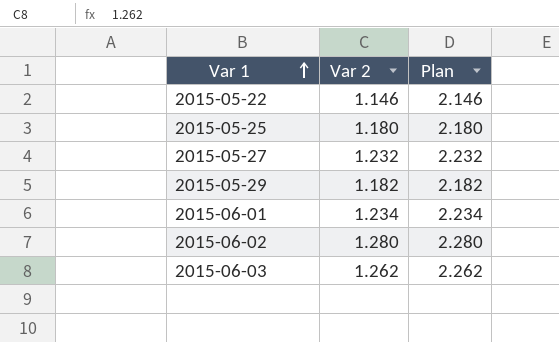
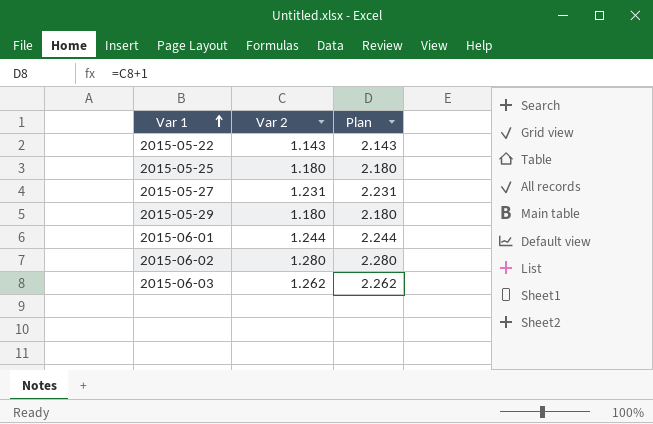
2015-05-22 | Var 2: 1.146 -> 1.143
2015-05-22 | Plan: 2.146 -> 2.143
2015-05-27 | Var 2: 1.232 -> 1.231
2015-05-27 | Plan: 2.232 -> 2.231
2015-05-29 | Var 2: 1.182 -> 1.180
2015-05-29 | Plan: 2.182 -> 2.180
2015-06-01 | Var 2: 1.234 -> 1.244
2015-06-01 | Plan: 2.234 -> 2.244

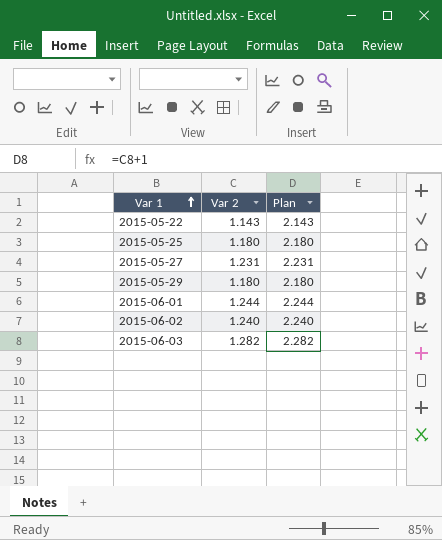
2015-06-02 | Var 2: 1.280 -> 1.240
2015-06-02 | Plan: 2.280 -> 2.240
2015-06-03 | Var 2: 1.262 -> 1.282
2015-06-03 | Plan: 2.262 -> 2.282

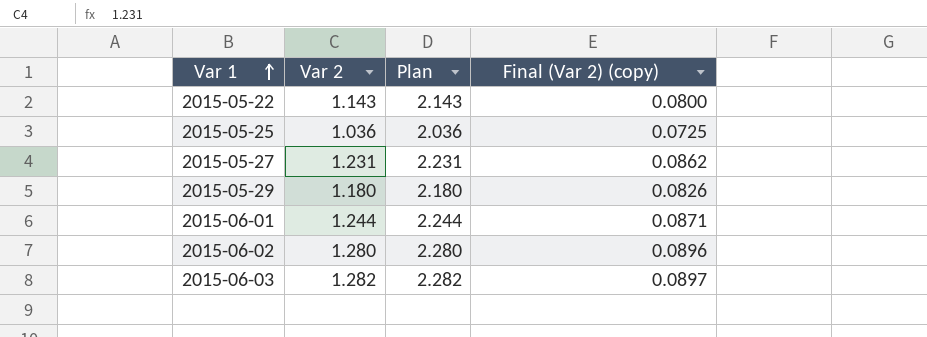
column Final (Var 2) (copy) | formula: none -> [Var 2] * 0.07
2015-05-25 | Var 2: 1.180 -> 1.036
2015-05-25 | Plan: 2.180 -> 2.036
2015-06-02 | Var 2: 1.240 -> 1.280
2015-06-02 | Plan: 2.240 -> 2.280

